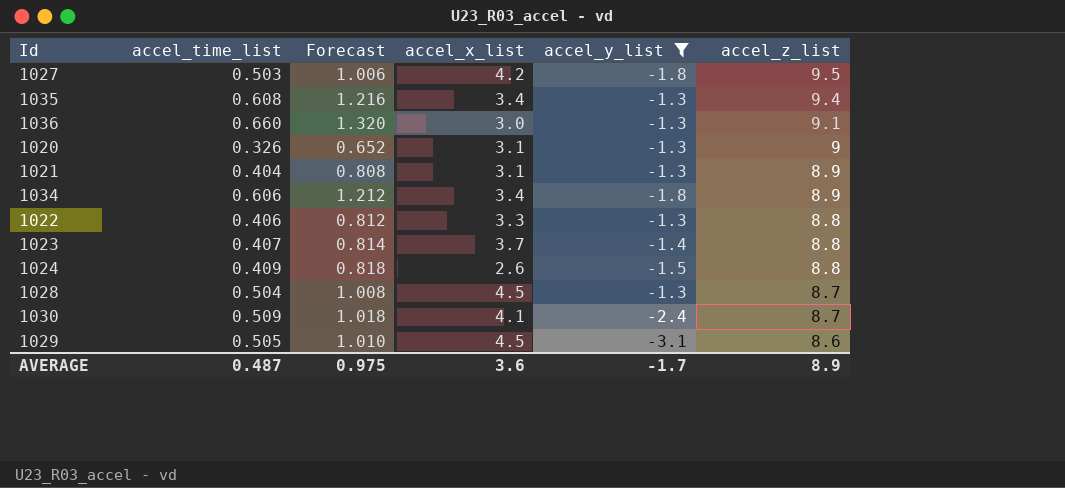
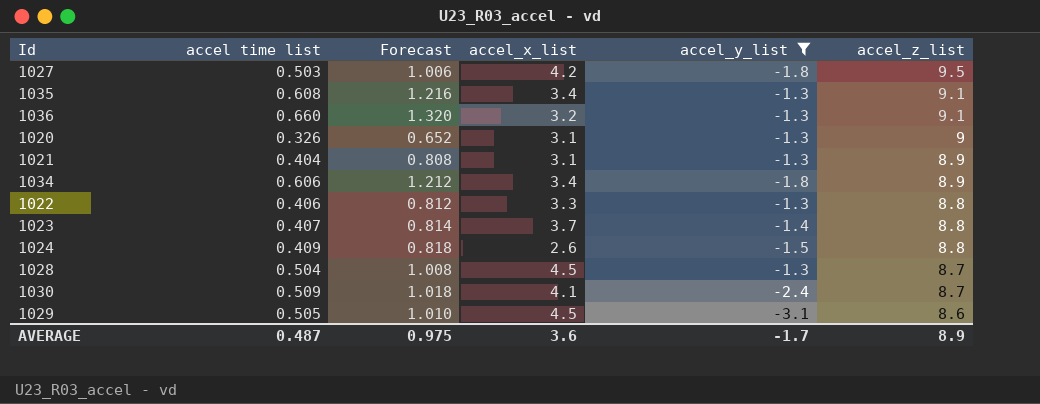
column name: accel_time_list -> accel time list
1035 | accel_z_list: 9.4 -> 9.1
1036 | accel_x_list: 3.0 -> 3.2

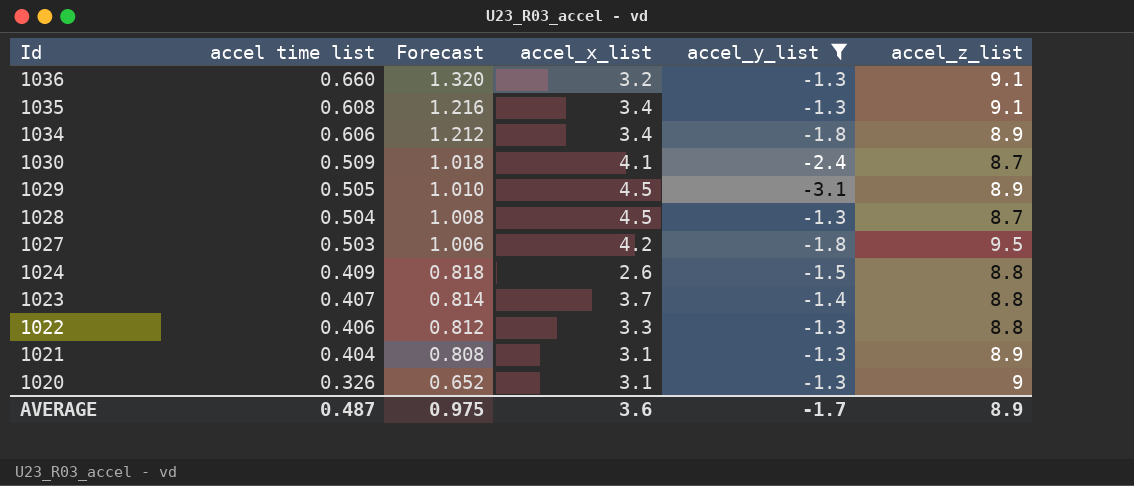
row order: accel_z_list descending -> Id descending
1029 | accel_z_list: 8.6 -> 8.9

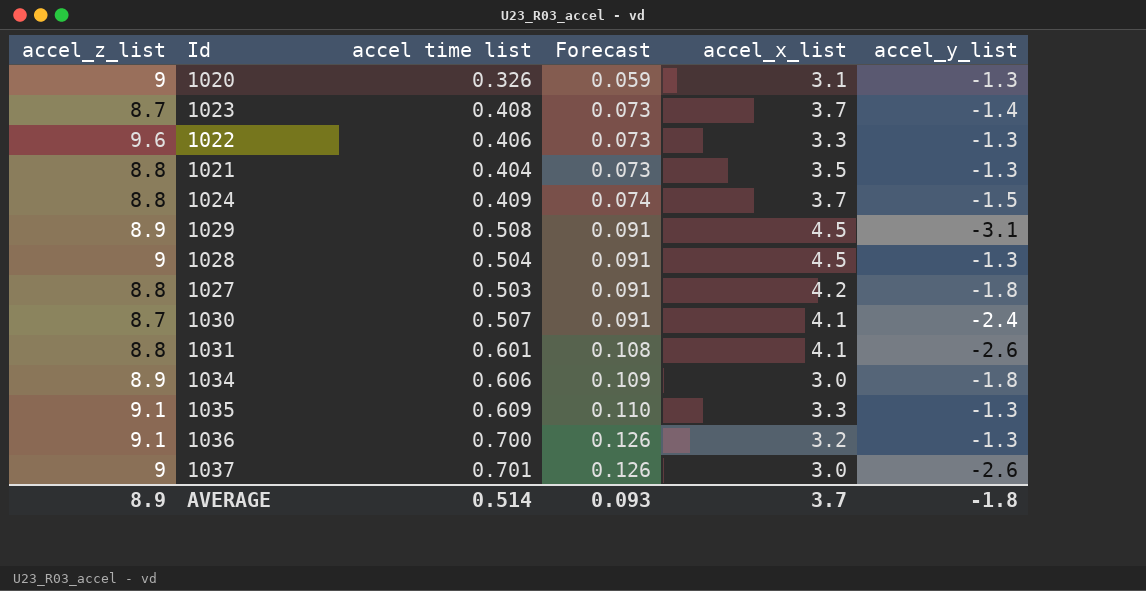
filter: accel_y_list != -2.6 -> none
row order: Id descending -> Forecast ascending
column accel_z_list | position: 6 -> 1
column Forecast | formula: [accel time list] * 2 -> [accel time list] * 0.18
1023 | accel_z_list: 8.8 -> 8.7
1023 | accel time list: 0.407 -> 0.408
1022 | accel_z_list: 8.8 -> 9.6
1021 | accel_z_list: 8.9 -> 8.8
1021 | accel_x_list: 3.1 -> 3.5
1024 | accel_x_list: 2.6 -> 3.7
1029 | accel time list: 0.505 -> 0.508
1028 | accel_z_list: 8.7 -> 9
1027 | accel_z_list: 9.5 -> 8.8
1030 | accel time list: 0.509 -> 0.507
1034 | accel_x_list: 3.4 -> 3.0
1035 | accel time list: 0.608 -> 0.609
1035 | accel_x_list: 3.4 -> 3.3
1036 | accel time list: 0.660 -> 0.700
AVERAGE | accel time list: 0.487 -> 0.514
AVERAGE | Forecast: 0.975 -> 0.093
AVERAGE | accel_x_list: 3.6 -> 3.7
AVERAGE | accel_y_list: -1.7 -> -1.8

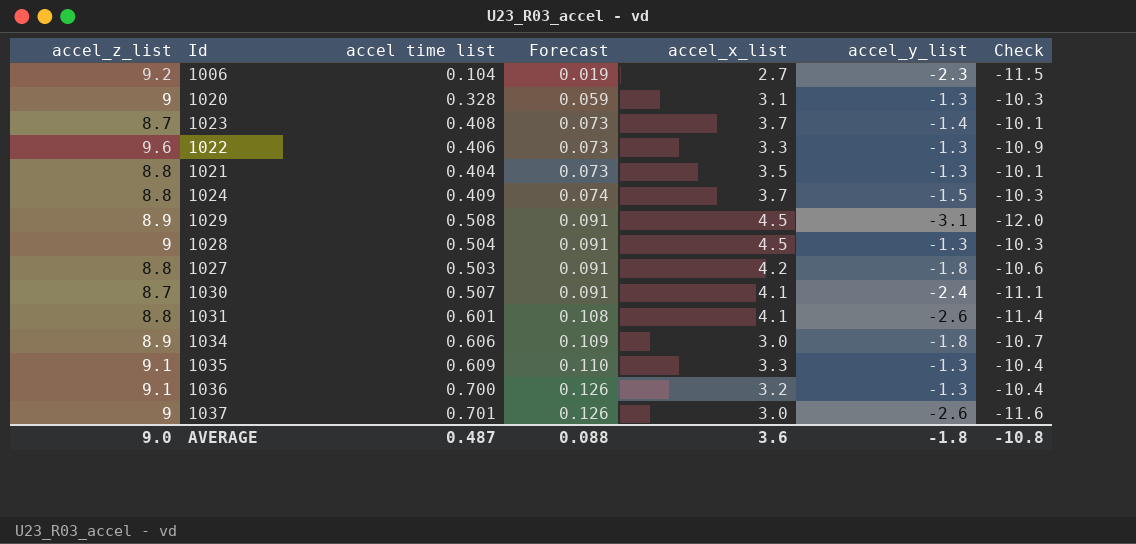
column Check | formula: none -> [accel_y_list] - [accel_z_list]
row 1006: none -> 9.2 | 0.104 | 0.019 | 2.7 | -2.3 | -11.5
1020 | accel time list: 0.326 -> 0.328
AVERAGE | accel_z_list: 8.9 -> 9.0
AVERAGE | accel time list: 0.514 -> 0.487
AVERAGE | Forecast: 0.093 -> 0.088
AVERAGE | accel_x_list: 3.7 -> 3.6

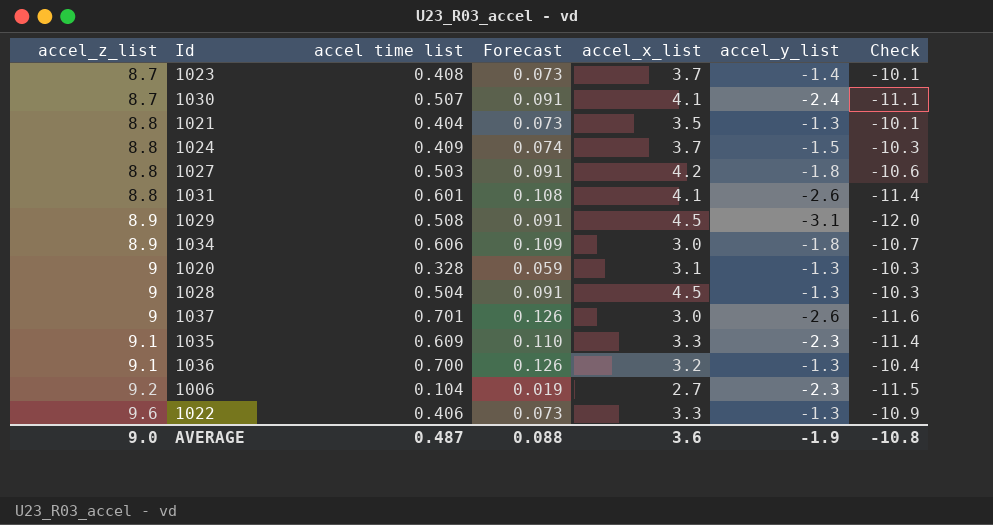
row order: Forecast ascending -> accel_z_list ascending
1035 | accel_y_list: -1.3 -> -2.3
1035 | Check: -10.4 -> -11.4
AVERAGE | accel_y_list: -1.8 -> -1.9

